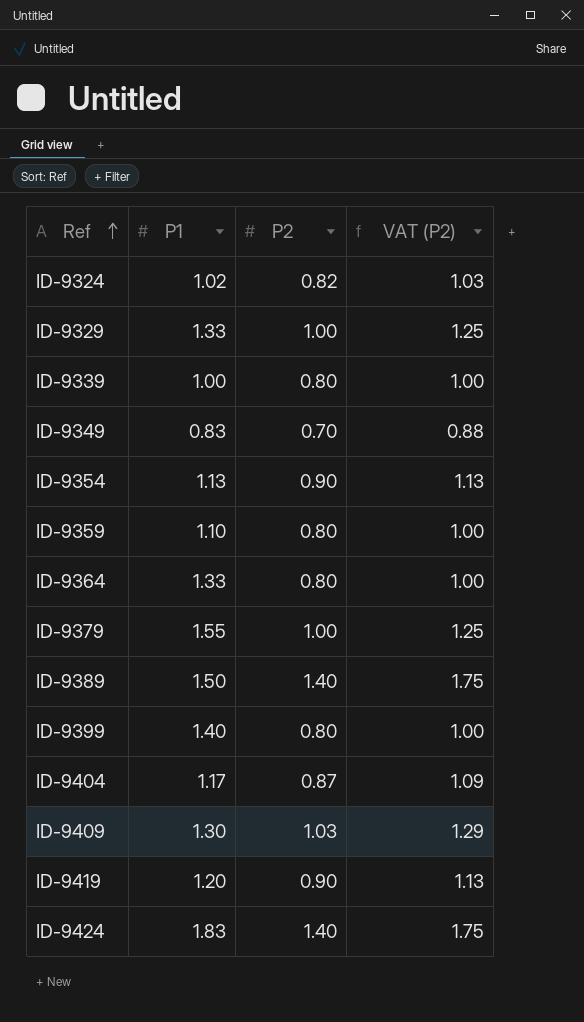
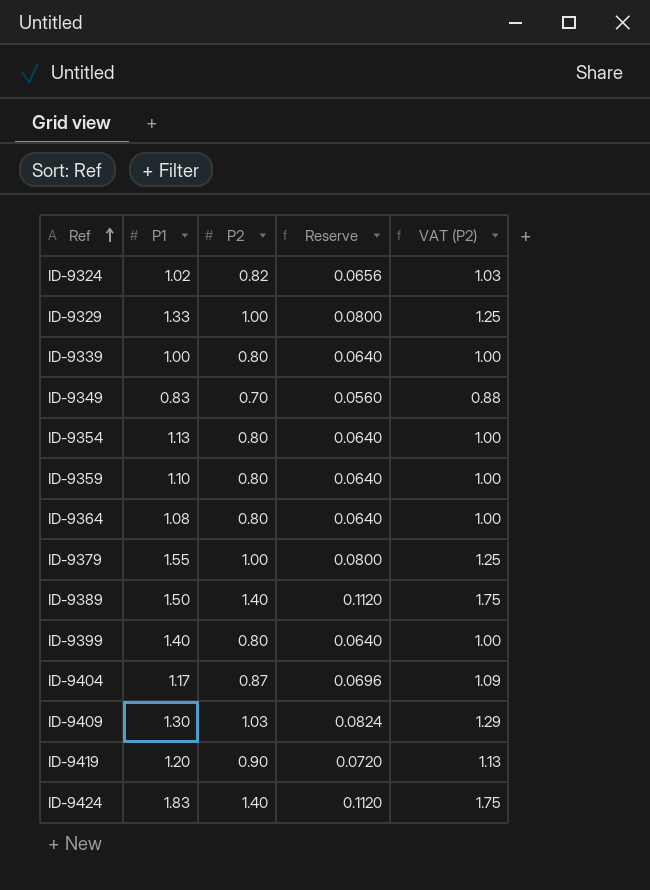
column Reserve | formula: none -> [P2] * 0.08
ID-9354 | P2: 0.90 -> 0.80
ID-9354 | VAT (P2): 1.13 -> 1.00
ID-9364 | P1: 1.33 -> 1.08

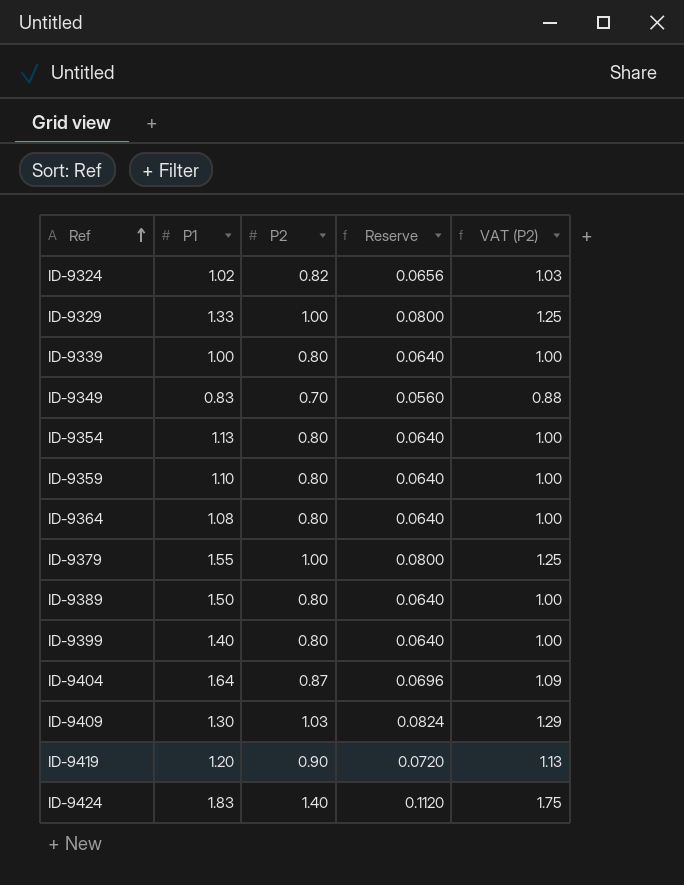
ID-9389 | P2: 1.40 -> 0.80
ID-9389 | Reserve: 0.1120 -> 0.0640
ID-9389 | VAT (P2): 1.75 -> 1.00
ID-9404 | P1: 1.17 -> 1.64

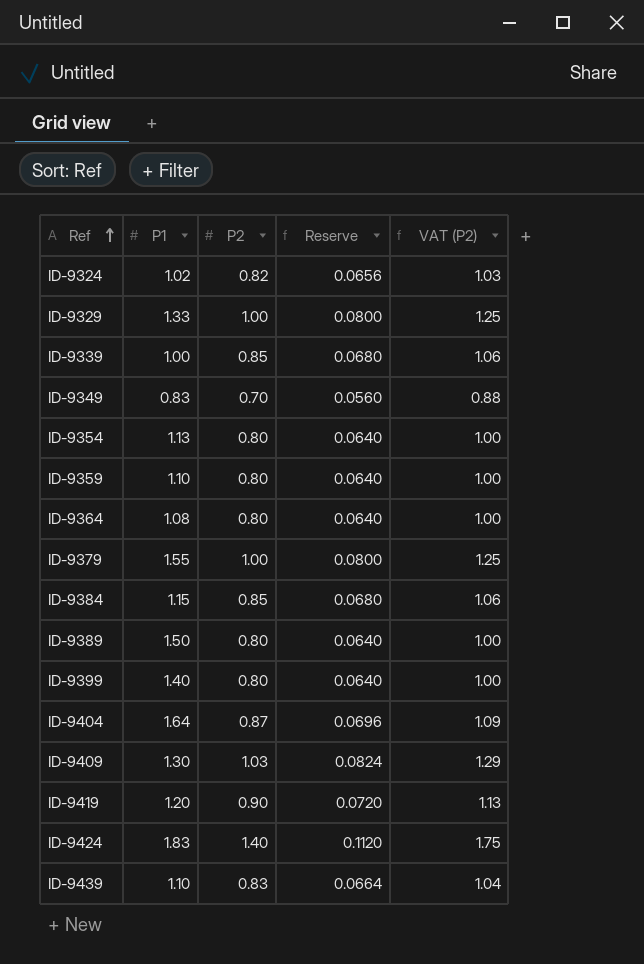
ID-9339 | P2: 0.80 -> 0.85
ID-9339 | Reserve: 0.0640 -> 0.0680
ID-9339 | VAT (P2): 1.00 -> 1.06
row ID-9384: none -> 1.15 | 0.85 | 0.0680 | 1.06
row ID-9439: none -> 1.10 | 0.83 | 0.0664 | 1.04

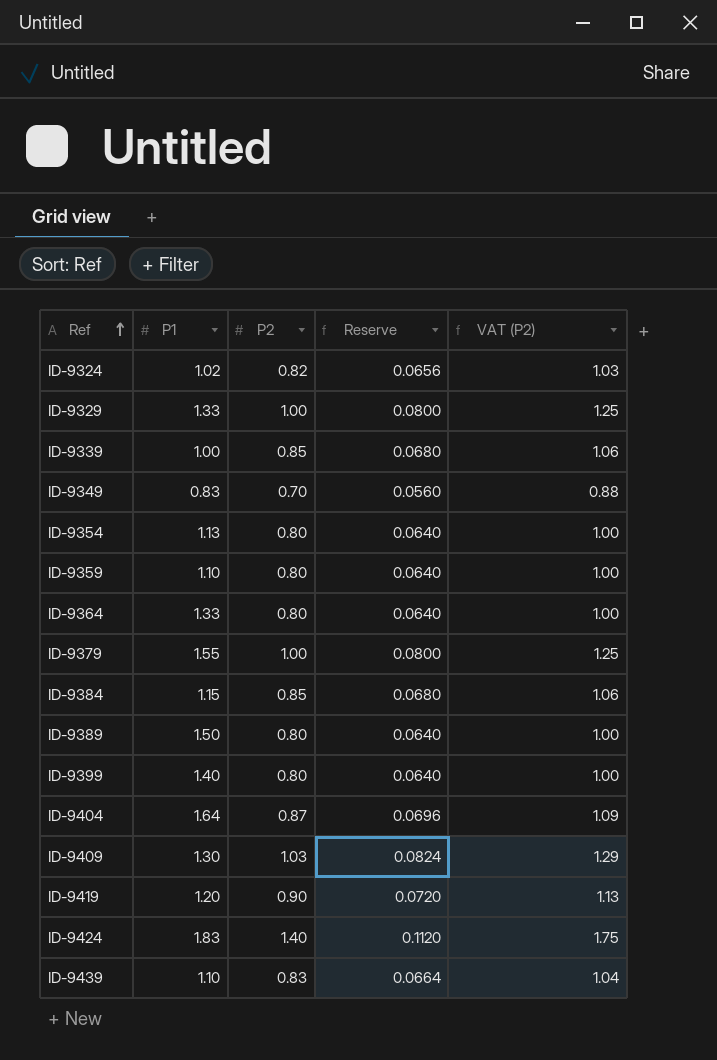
ID-9364 | P1: 1.08 -> 1.33

